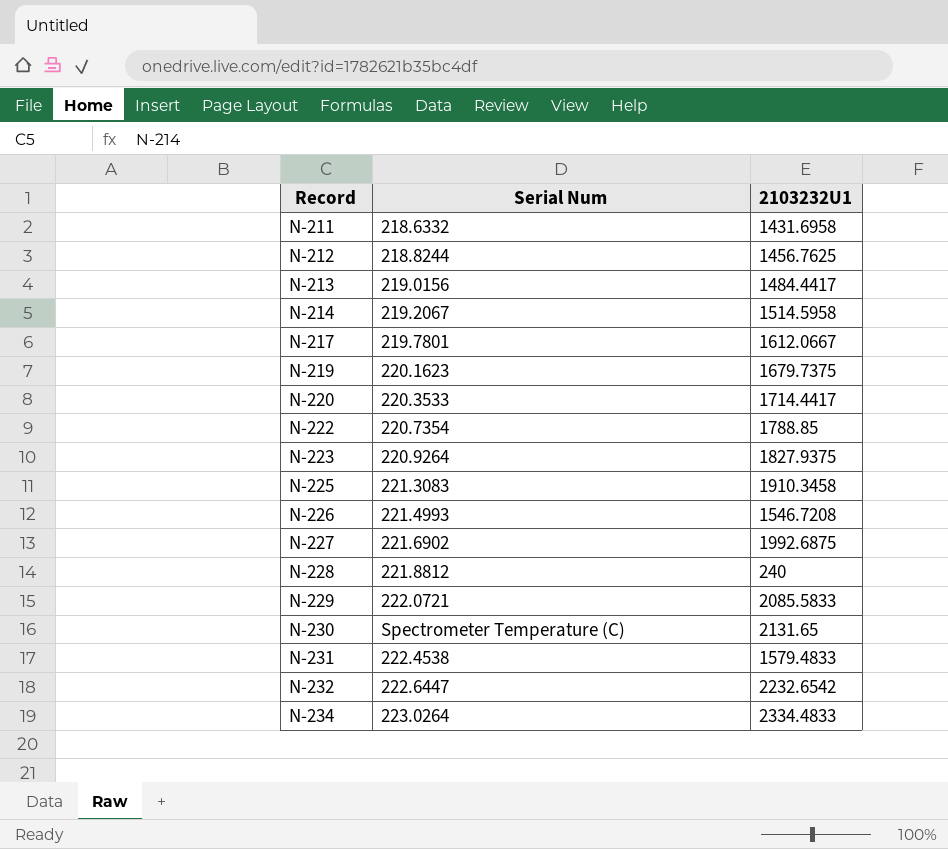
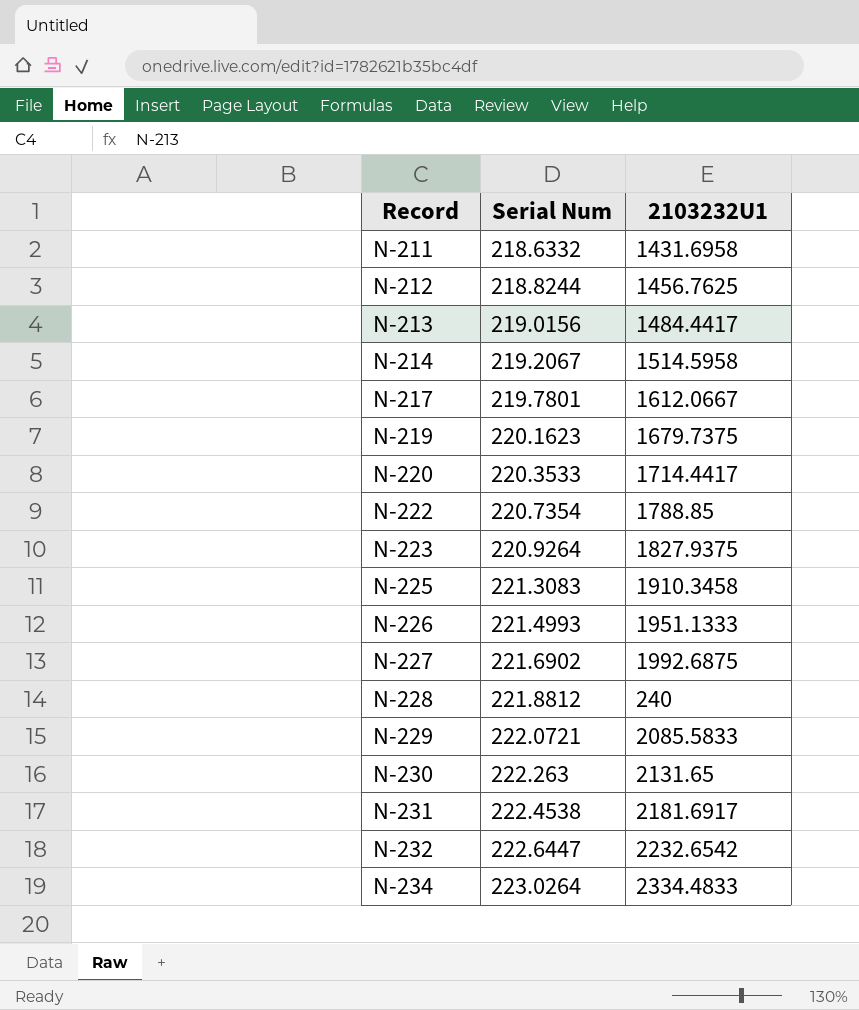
N-226 | 2103232U1: 1546.7208 -> 1951.1333
N-230 | Serial Num: Spectrometer Temperature (C) -> 222.263
N-231 | 2103232U1: 1579.4833 -> 2181.6917

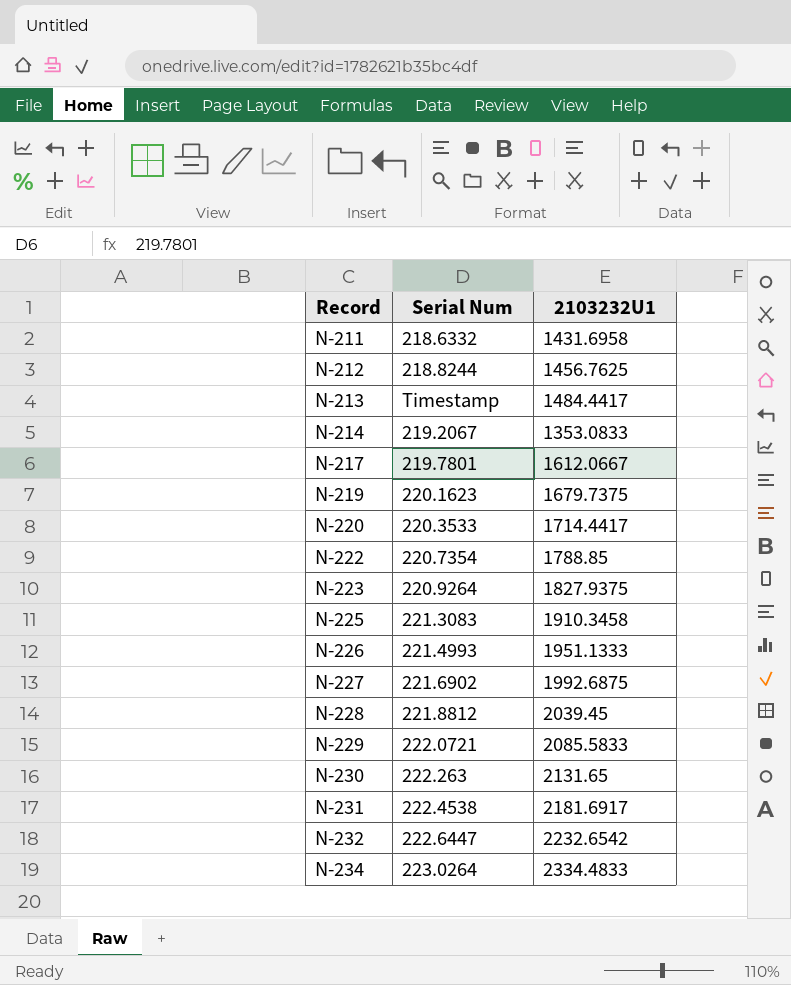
N-213 | Serial Num: 219.0156 -> Timestamp
N-214 | 2103232U1: 1514.5958 -> 1353.0833
N-228 | 2103232U1: 240 -> 2039.45

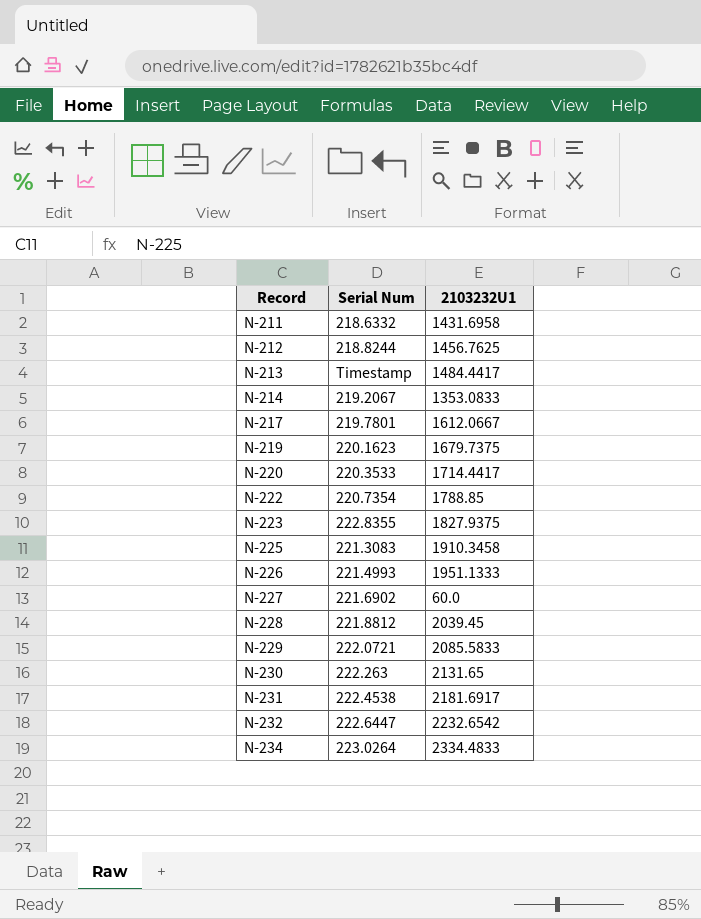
N-223 | Serial Num: 220.9264 -> 222.8355
N-227 | 2103232U1: 1992.6875 -> 60.0

